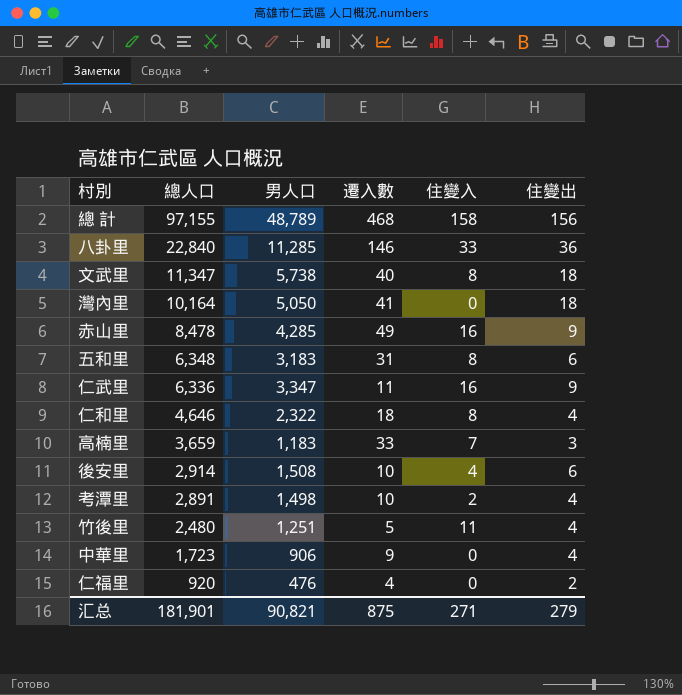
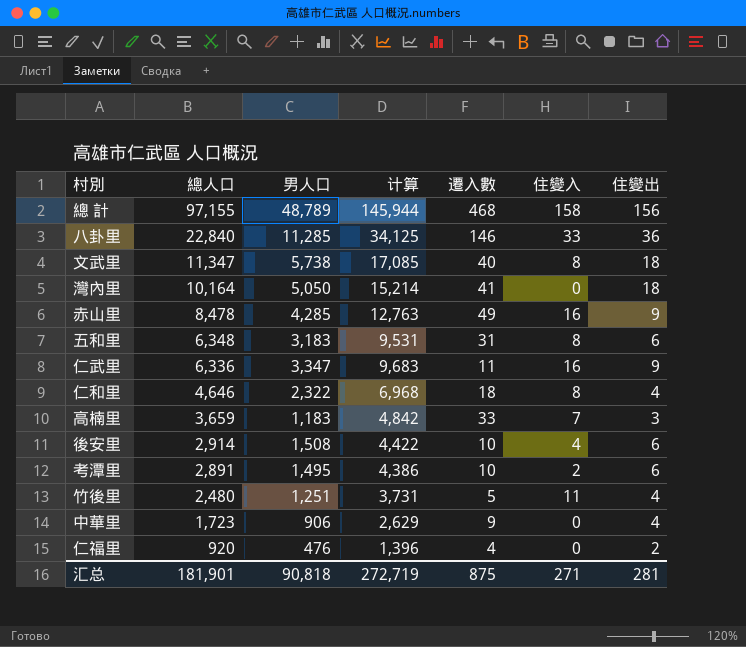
column 计算 | formula: none -> [總人口] + [男人口]
考潭里 | 男人口: 1,498 -> 1,495
考潭里 | 住變出: 4 -> 6
汇总 | 男人口: 90,821 -> 90,818
汇总 | 住變出: 279 -> 281

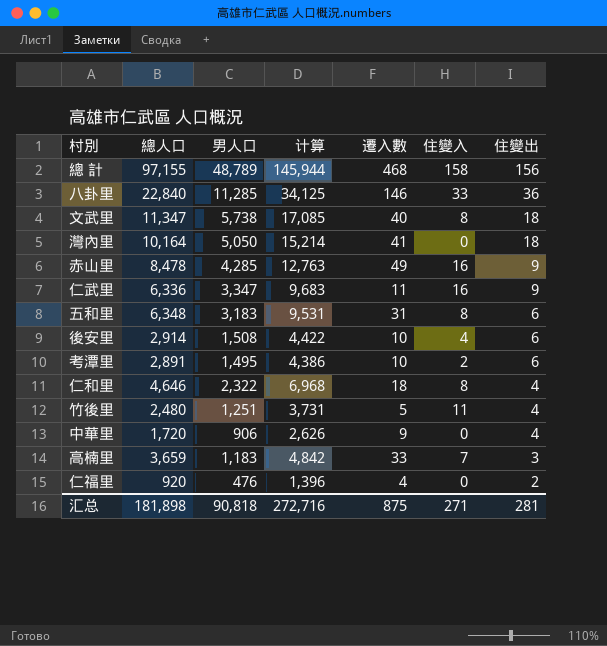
row order: 總人口 descending -> 住變出 descending
中華里 | 總人口: 1,723 -> 1,720
中華里 | 计算: 2,629 -> 2,626
汇总 | 總人口: 181,901 -> 181,898
汇总 | 计算: 272,719 -> 272,716

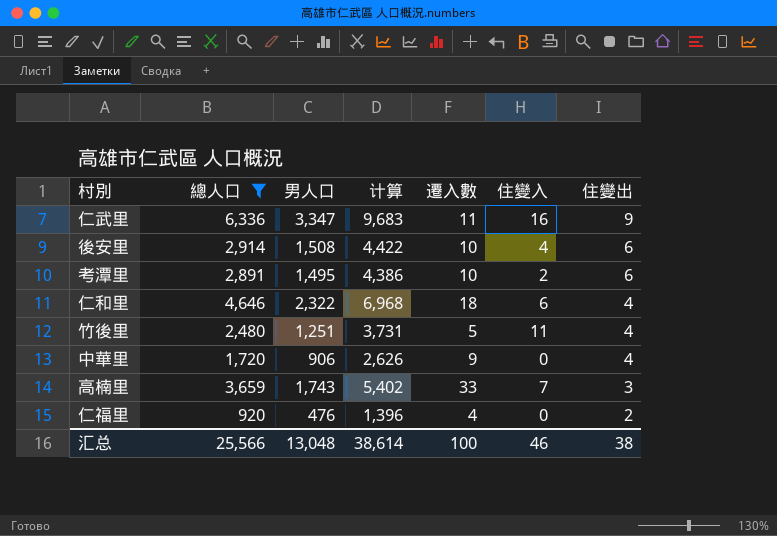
filter: none -> 總人口 <= 6,336
仁和里 | 住變入: 8 -> 6
高楠里 | 男人口: 1,183 -> 1,743
高楠里 | 计算: 4,842 -> 5,402
汇总 | 總人口: 181,898 -> 25,566
汇总 | 男人口: 90,818 -> 13,048
汇总 | 计算: 272,716 -> 38,614
汇总 | 遷入數: 875 -> 100
汇总 | 住變入: 271 -> 46
汇总 | 住變出: 281 -> 38

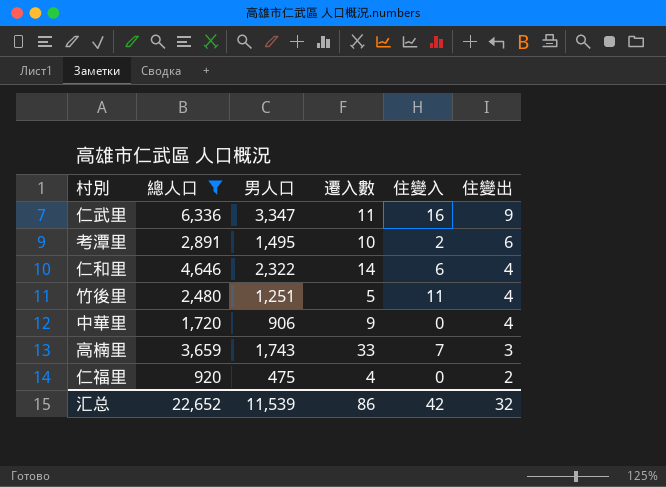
column 计算 | formula: [總人口] + [男人口] -> none
row 後安里: 2,914 | 1,508 | 4,422 | 10 | 4 | 6 -> none
仁和里 | 遷入數: 18 -> 14
仁福里 | 男人口: 476 -> 475
汇总 | 總人口: 25,566 -> 22,652
汇总 | 男人口: 13,048 -> 11,539
汇总 | 遷入數: 100 -> 86
汇总 | 住變入: 46 -> 42
汇总 | 住變出: 38 -> 32

